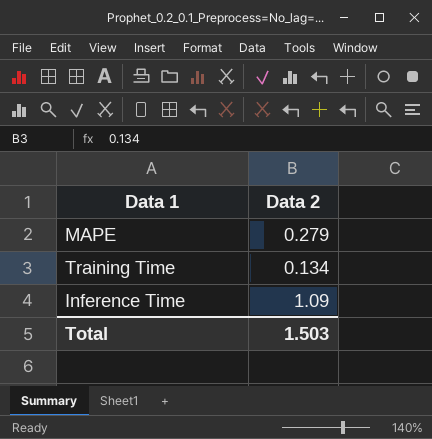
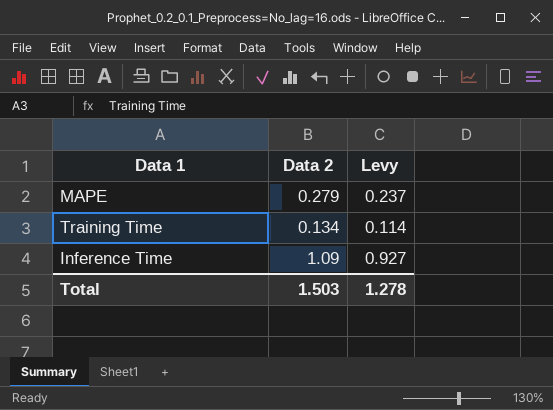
column Levy | formula: none -> [Data 2] * 0.85

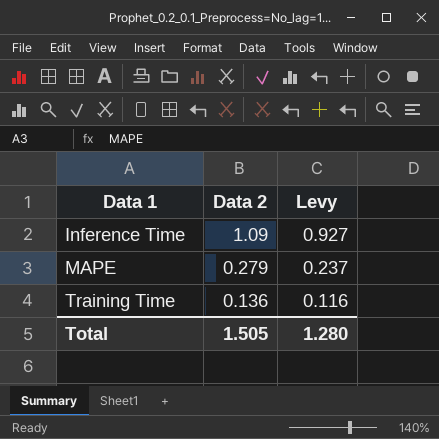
row order: none -> Data 1 ascending
Training Time | Data 2: 0.134 -> 0.136
Training Time | Levy: 0.114 -> 0.116
Total | Data 2: 1.503 -> 1.505
Total | Levy: 1.278 -> 1.280

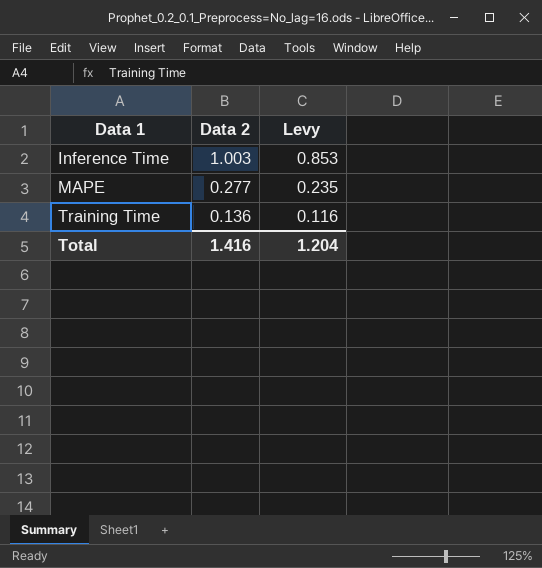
Inference Time | Data 2: 1.09 -> 1.003
Inference Time | Levy: 0.927 -> 0.853
MAPE | Data 2: 0.279 -> 0.277
MAPE | Levy: 0.237 -> 0.235
Total | Data 2: 1.505 -> 1.416
Total | Levy: 1.280 -> 1.204

